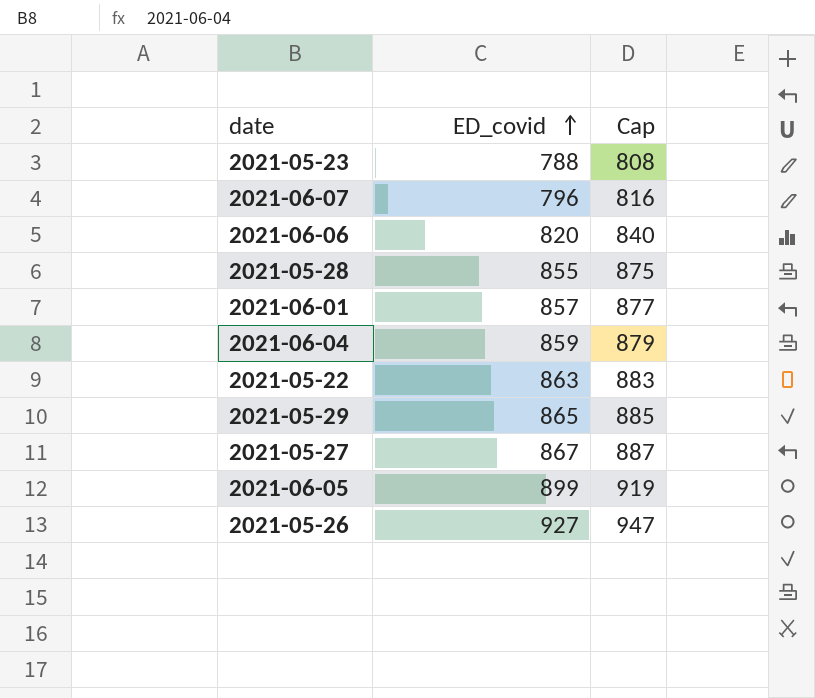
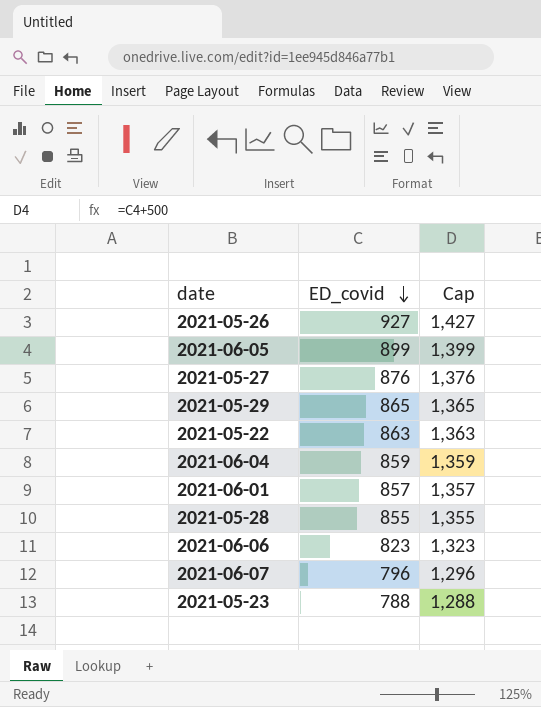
row order: ED_covid ascending -> ED_covid descending
column Cap | formula: [ED_covid] + 20 -> [ED_covid] + 500
2021-05-27 | ED_covid: 867 -> 876
2021-06-06 | ED_covid: 820 -> 823

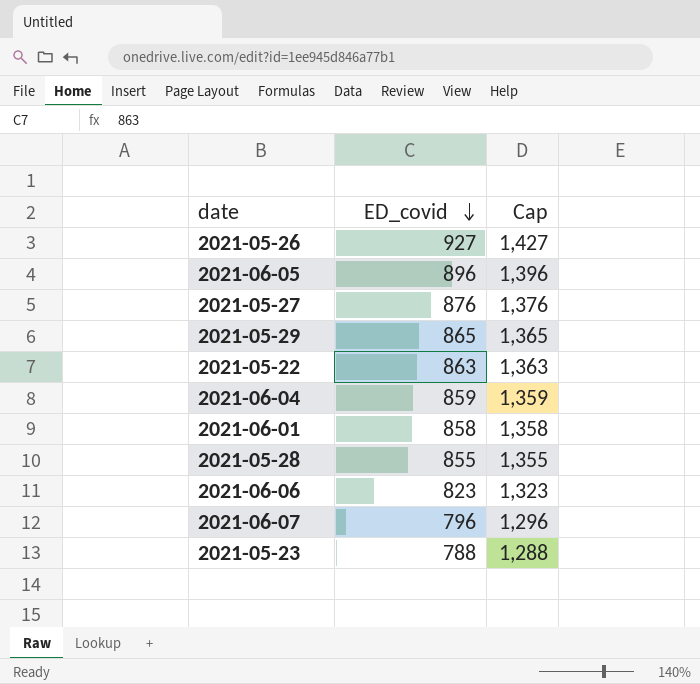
2021-06-05 | ED_covid: 899 -> 896
2021-06-05 | Cap: 1,399 -> 1,396
2021-06-01 | ED_covid: 857 -> 858
2021-06-01 | Cap: 1,357 -> 1,358

